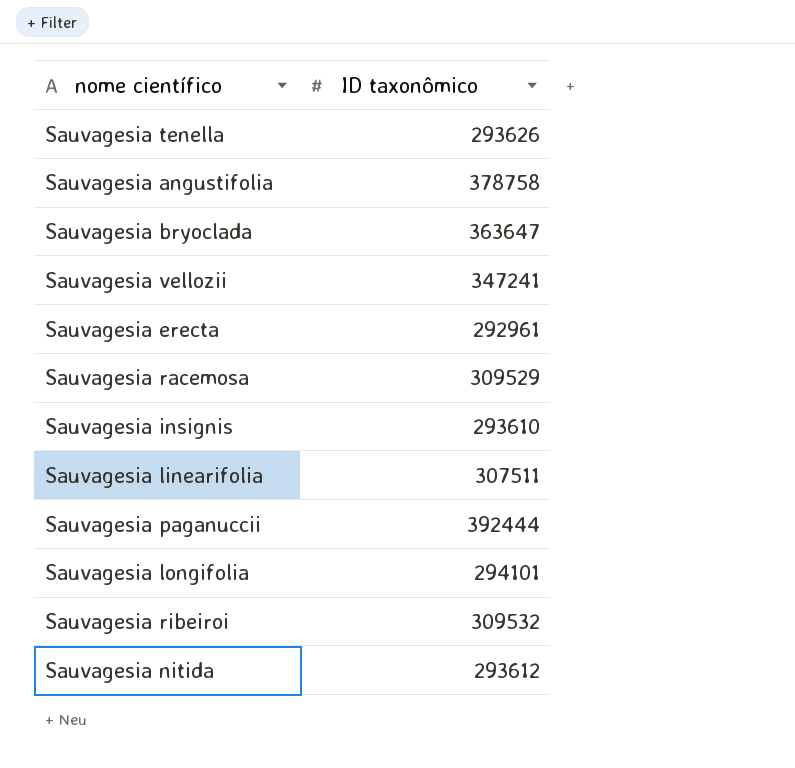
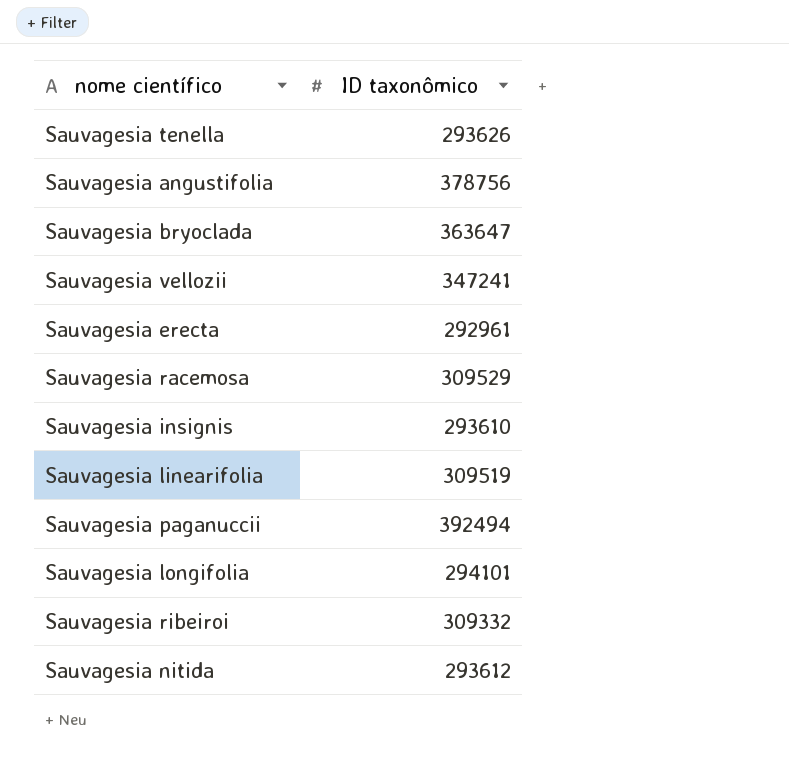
Sauvagesia angustifolia | ID taxonômico: 378758 -> 378756
Sauvagesia linearifolia | ID taxonômico: 307511 -> 309519
Sauvagesia paganuccii | ID taxonômico: 392444 -> 392494
Sauvagesia ribeiroi | ID taxonômico: 309532 -> 309332

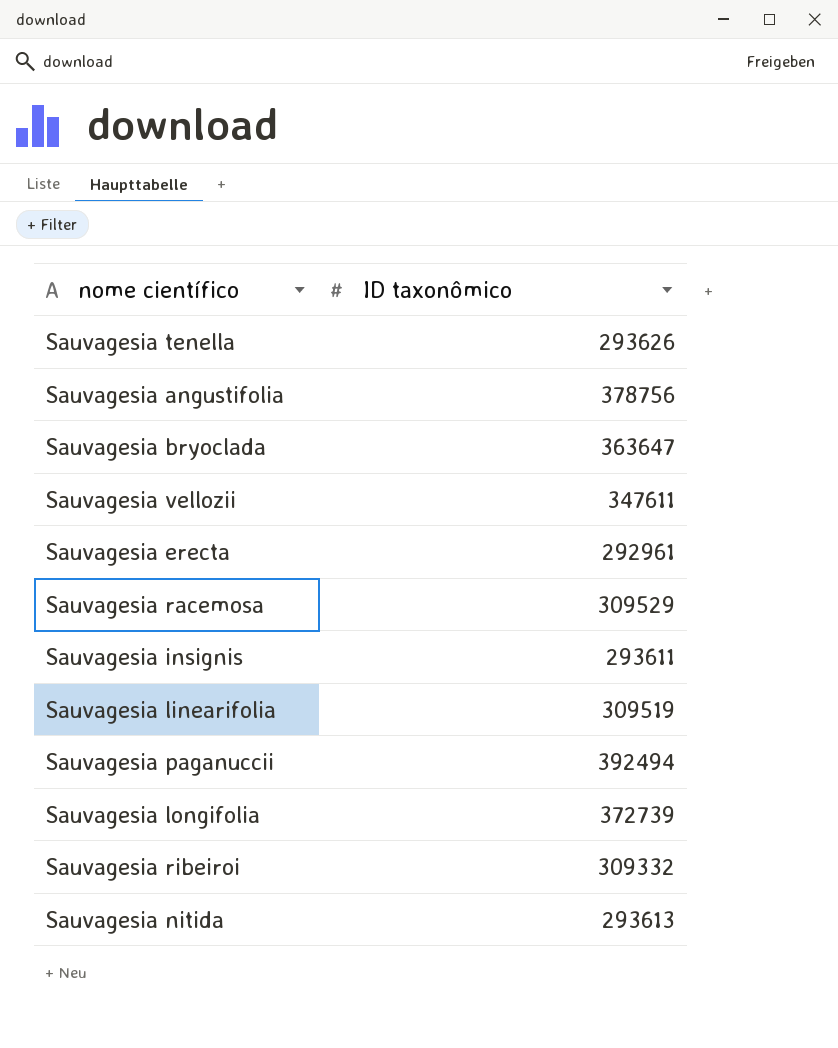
Sauvagesia vellozii | ID taxonômico: 347241 -> 347611
Sauvagesia insignis | ID taxonômico: 293610 -> 293611
Sauvagesia longifolia | ID taxonômico: 294101 -> 372739
Sauvagesia nitida | ID taxonômico: 293612 -> 293613

